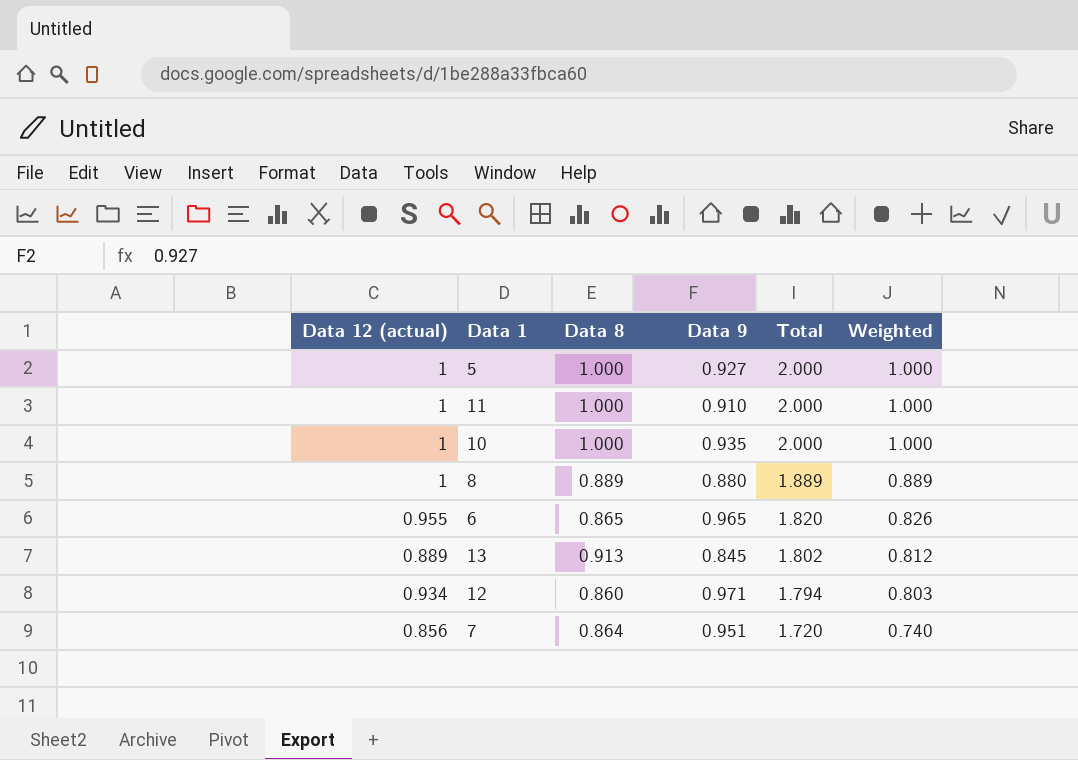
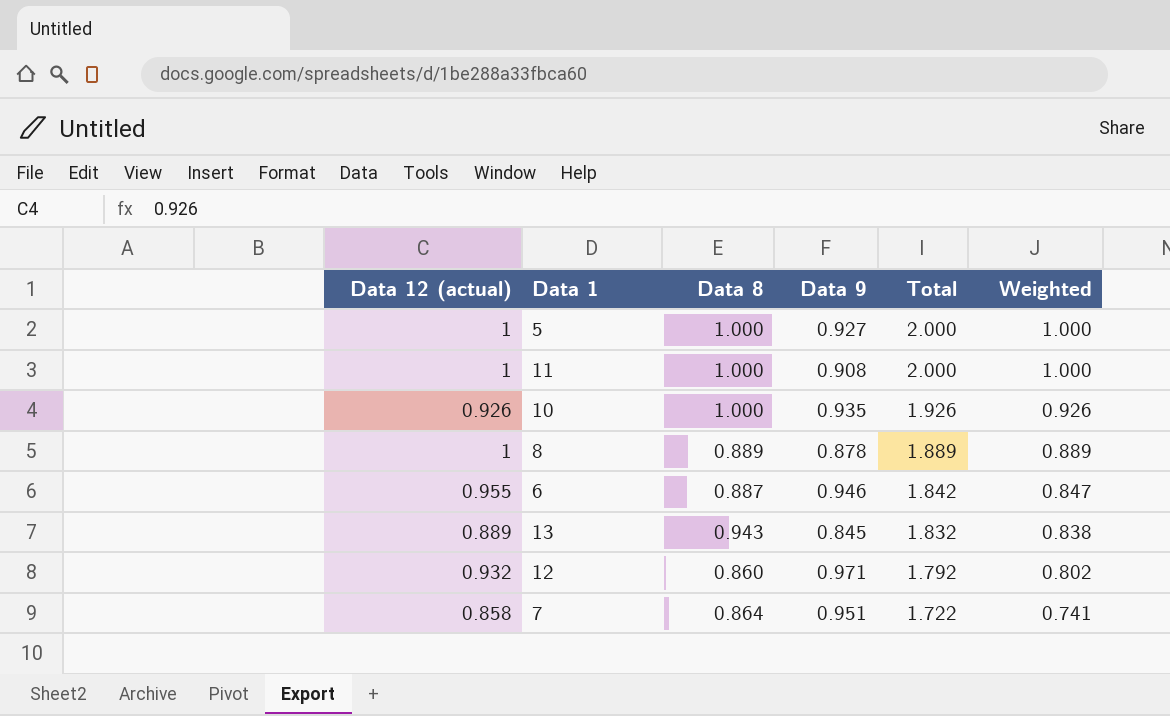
11 | Data 9: 0.910 -> 0.908
10 | Data 12 (actual): 1 -> 0.926
10 | Total: 2.000 -> 1.926
10 | Weighted: 1.000 -> 0.926
8 | Data 9: 0.880 -> 0.878
6 | Data 8: 0.865 -> 0.887
6 | Data 9: 0.965 -> 0.946
6 | Total: 1.820 -> 1.842
6 | Weighted: 0.826 -> 0.847
13 | Data 8: 0.913 -> 0.943
13 | Total: 1.802 -> 1.832
13 | Weighted: 0.812 -> 0.838
12 | Data 12 (actual): 0.934 -> 0.932
12 | Total: 1.794 -> 1.792
12 | Weighted: 0.803 -> 0.802
7 | Data 12 (actual): 0.856 -> 0.858
7 | Total: 1.720 -> 1.722
7 | Weighted: 0.740 -> 0.741

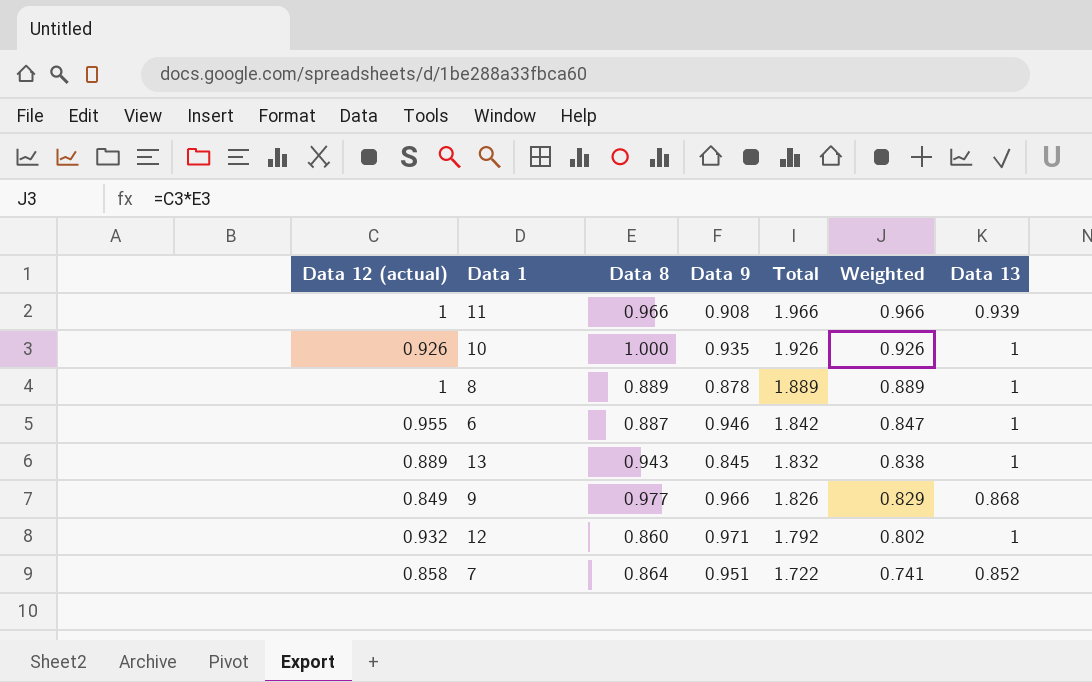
column Data 13 | position: none -> 7
row 5: 1 | 1.000 | 0.927 | 2.000 | 1.000 -> none
11 | Data 8: 1.000 -> 0.966
11 | Total: 2.000 -> 1.966
11 | Weighted: 1.000 -> 0.966
row 9: none -> 0.849 | 0.977 | 0.966 | 1.826 | 0.829 | 0.868

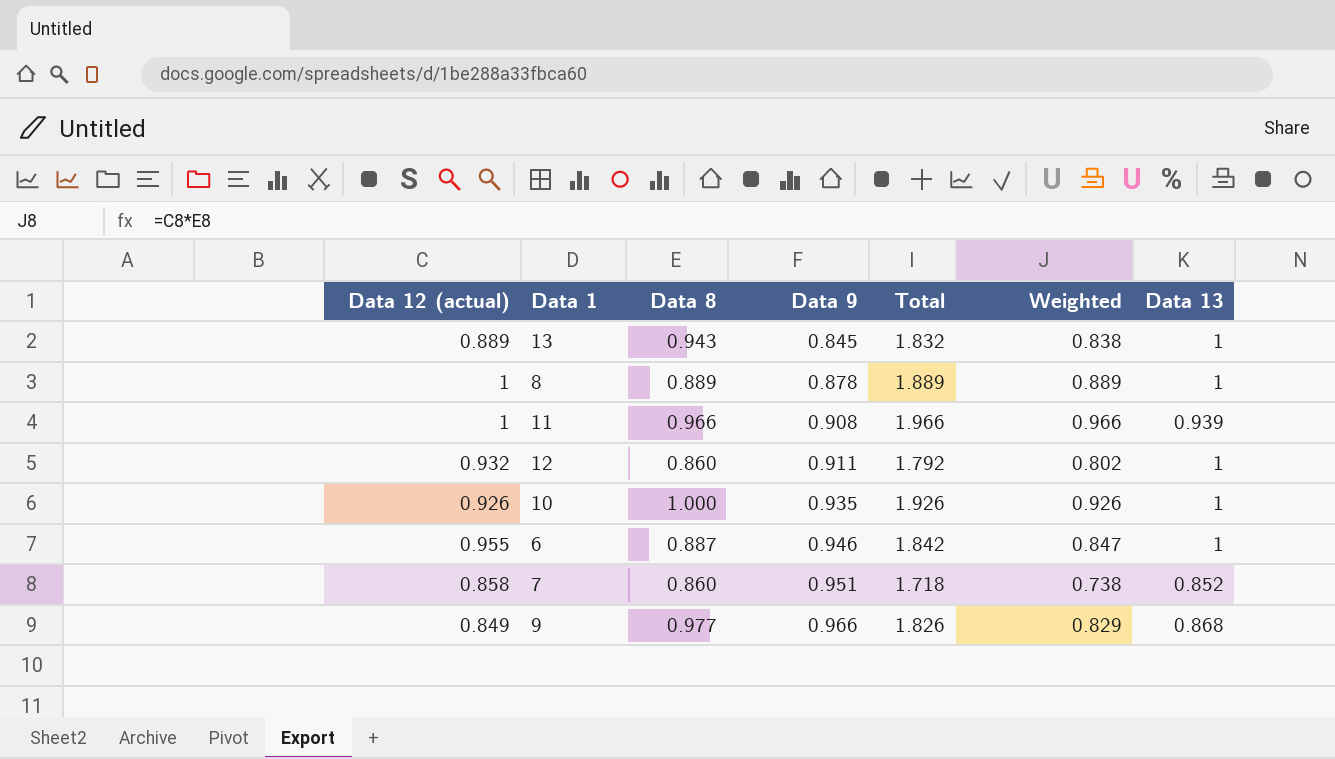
row order: Total descending -> Data 9 ascending
12 | Data 9: 0.971 -> 0.911
7 | Data 8: 0.864 -> 0.860
7 | Total: 1.722 -> 1.718
7 | Weighted: 0.741 -> 0.738

